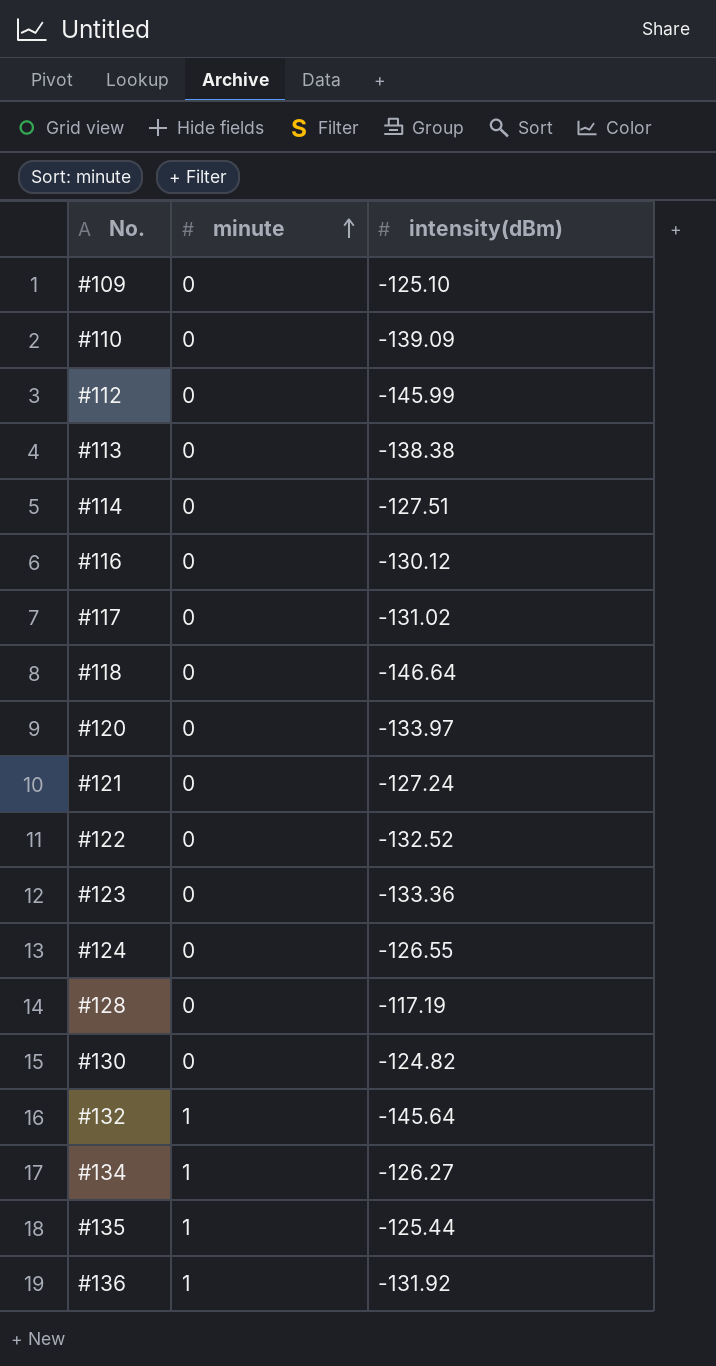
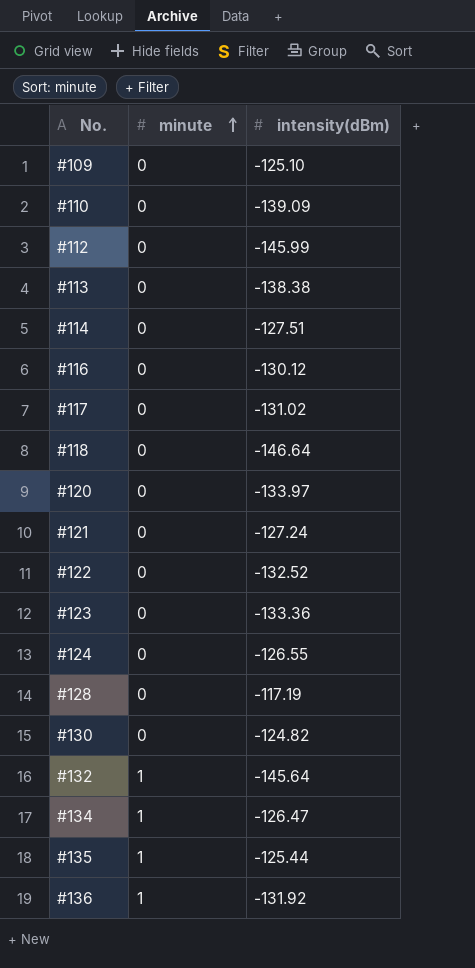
#134 | intensity(dBm): -126.27 -> -126.47

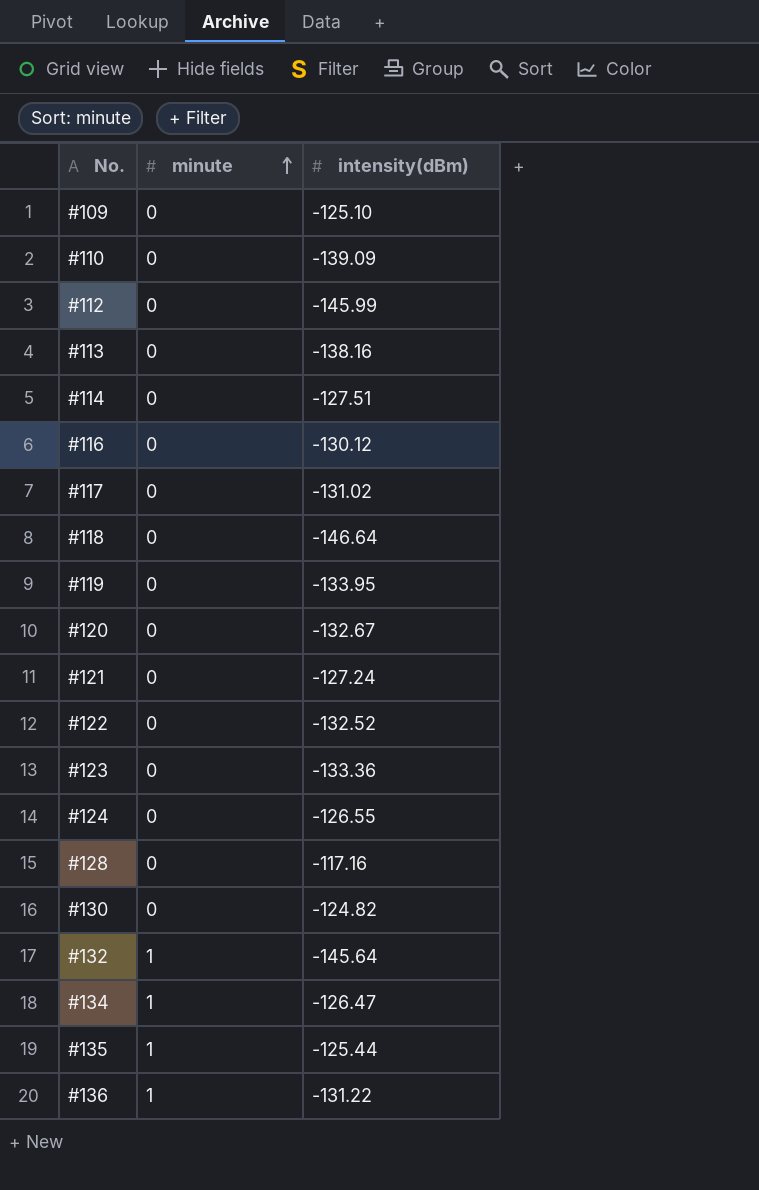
#113 | intensity(dBm): -138.38 -> -138.16
row #119: none -> 0 | -133.95
#120 | intensity(dBm): -133.97 -> -132.67
#128 | intensity(dBm): -117.19 -> -117.16
#136 | intensity(dBm): -131.92 -> -131.22

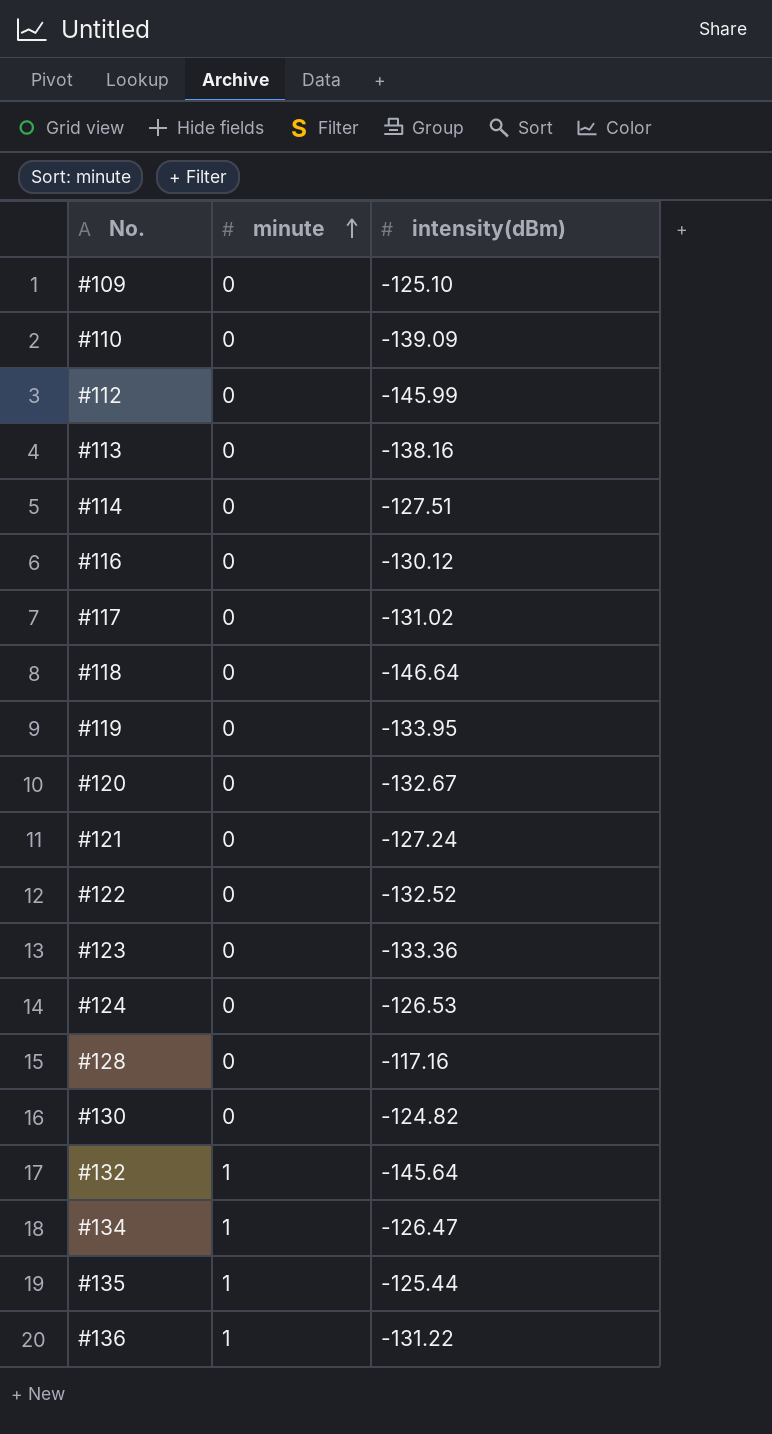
#124 | intensity(dBm): -126.55 -> -126.53

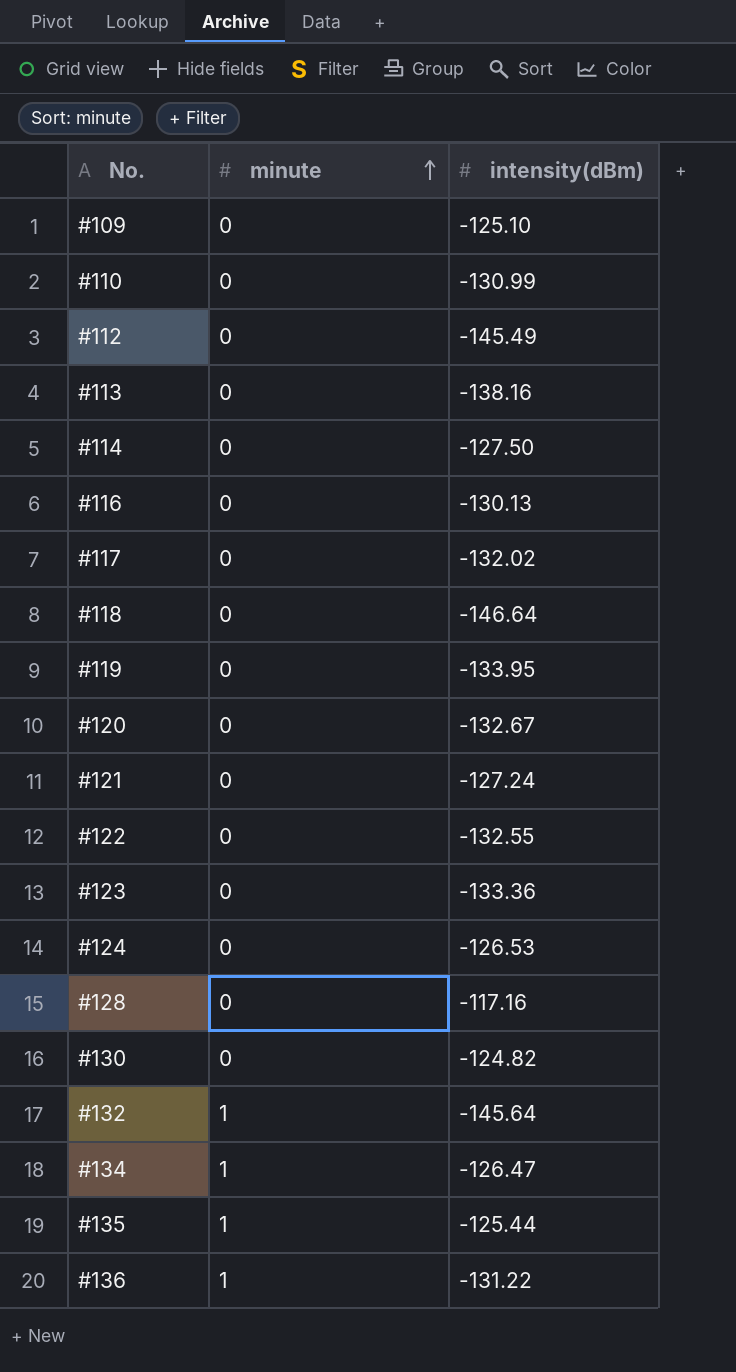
#110 | intensity(dBm): -139.09 -> -130.99
#112 | intensity(dBm): -145.99 -> -145.49
#114 | intensity(dBm): -127.51 -> -127.50
#116 | intensity(dBm): -130.12 -> -130.13
#117 | intensity(dBm): -131.02 -> -132.02
#122 | intensity(dBm): -132.52 -> -132.55

